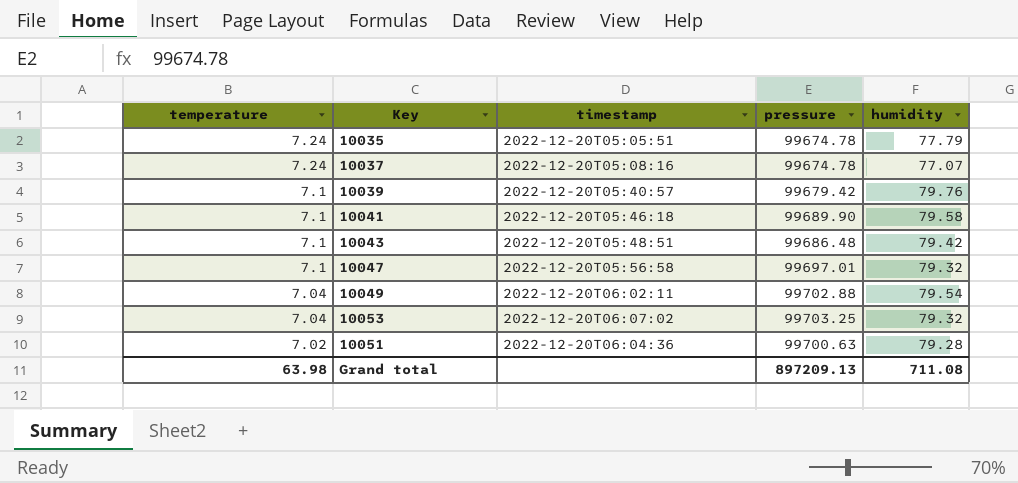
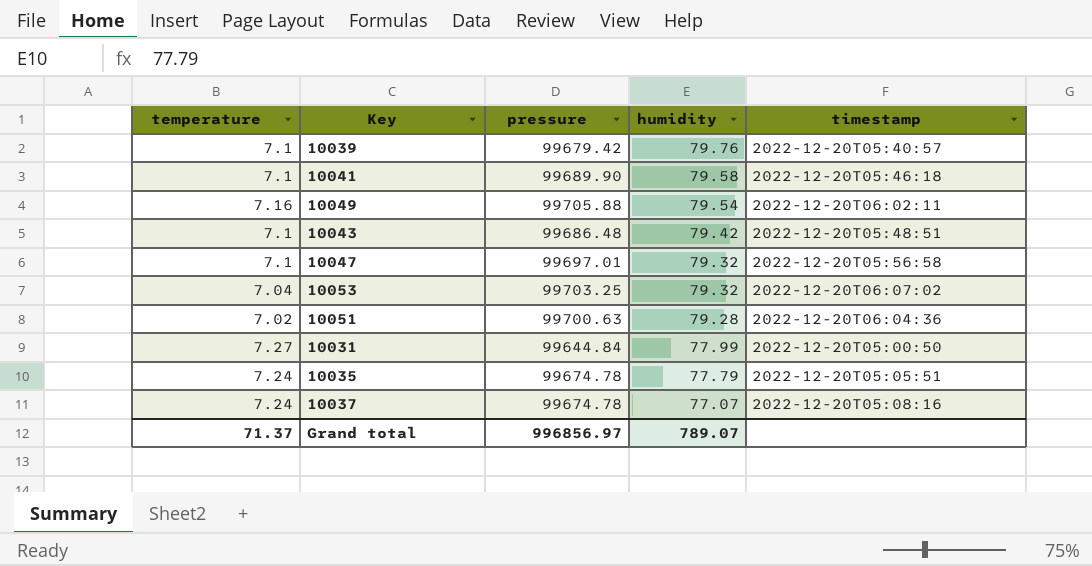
row order: temperature descending -> humidity descending
column timestamp | position: 3 -> 5
10049 | temperature: 7.04 -> 7.16
10049 | pressure: 99702.88 -> 99705.88
row 10031: none -> 7.27 | 99644.84 | 77.99 | 2022-12-20T05:00:50
Grand total | temperature: 63.98 -> 71.37
Grand total | pressure: 897209.13 -> 996856.97
Grand total | humidity: 711.08 -> 789.07

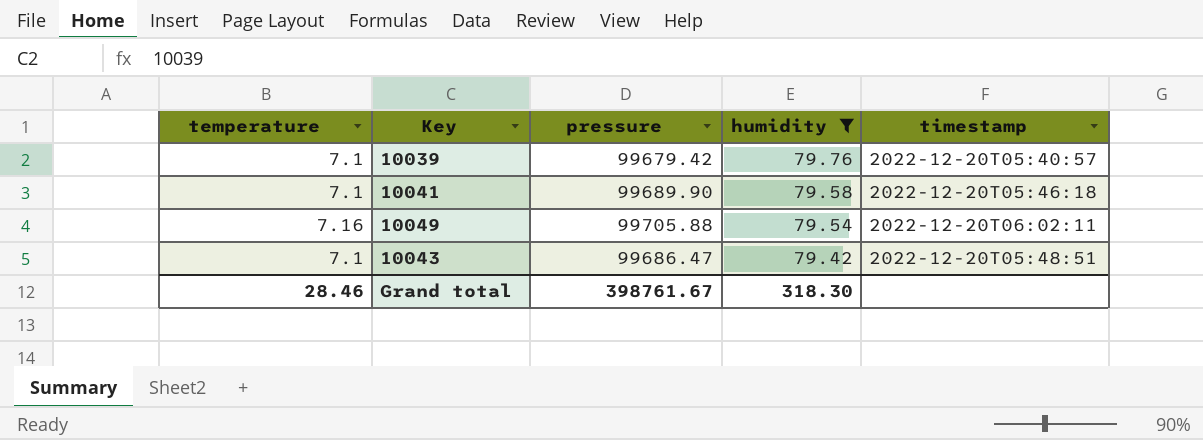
filter: none -> humidity >= 79.42
10043 | pressure: 99686.48 -> 99686.47
Grand total | temperature: 71.37 -> 28.46
Grand total | pressure: 996856.97 -> 398761.67
Grand total | humidity: 789.07 -> 318.30

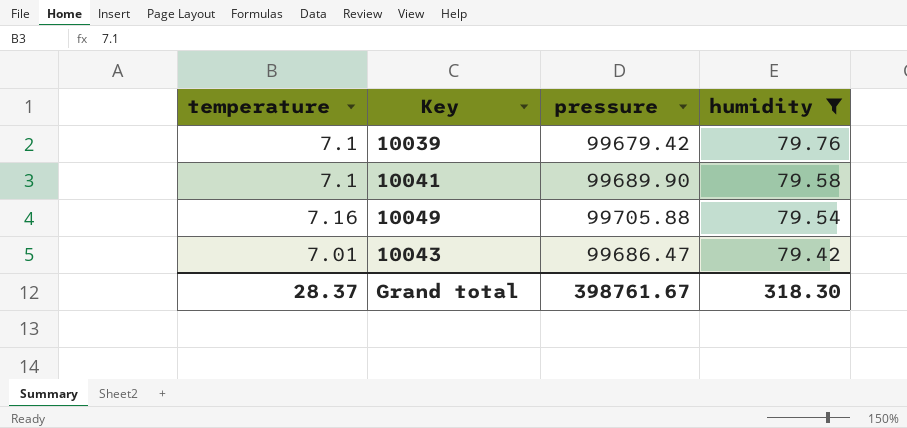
column timestamp | position: 5 -> none
10043 | temperature: 7.1 -> 7.01
Grand total | temperature: 28.46 -> 28.37

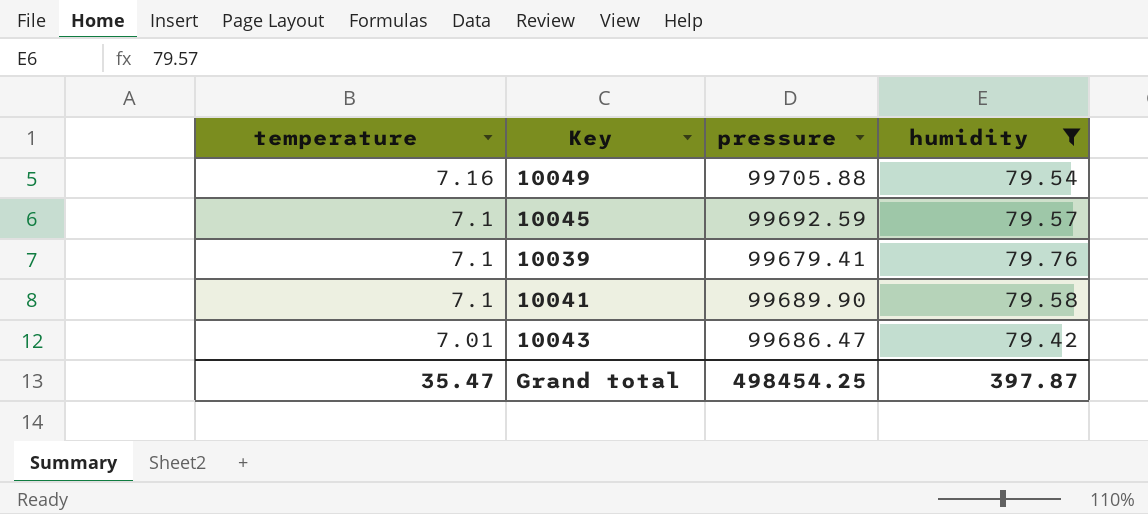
row order: humidity descending -> temperature descending
row 10045: none -> 7.1 | 99692.59 | 79.57
10039 | pressure: 99679.42 -> 99679.41
Grand total | temperature: 28.37 -> 35.47
Grand total | pressure: 398761.67 -> 498454.25
Grand total | humidity: 318.30 -> 397.87

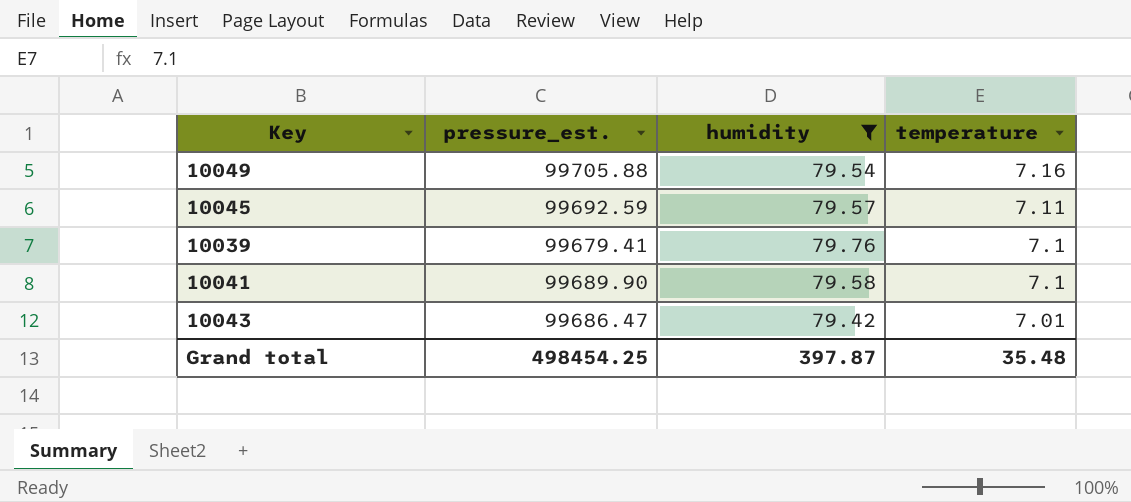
column name: pressure -> pressure_est.
column temperature | position: 1 -> 4
10045 | temperature: 7.1 -> 7.11
Grand total | temperature: 35.47 -> 35.48

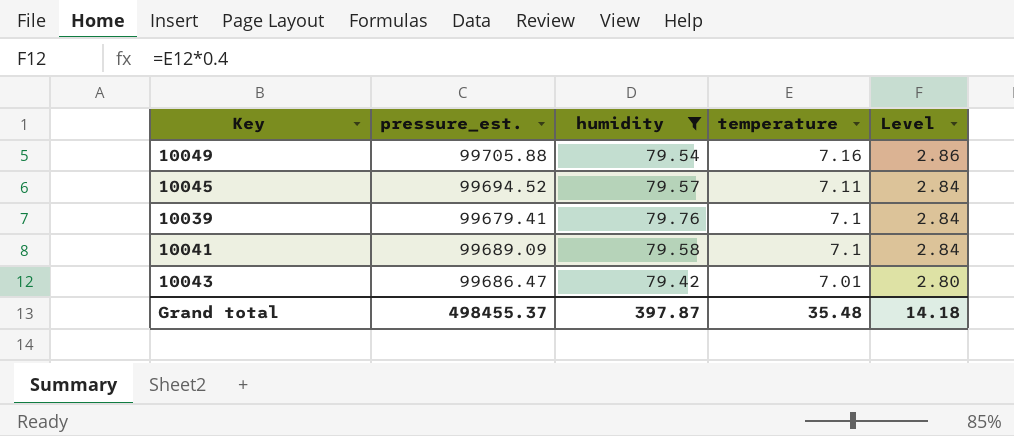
column Level | formula: none -> [temperature] * 0.4
10045 | pressure_est.: 99692.59 -> 99694.52
10041 | pressure_est.: 99689.90 -> 99689.09
Grand total | pressure_est.: 498454.25 -> 498455.37

